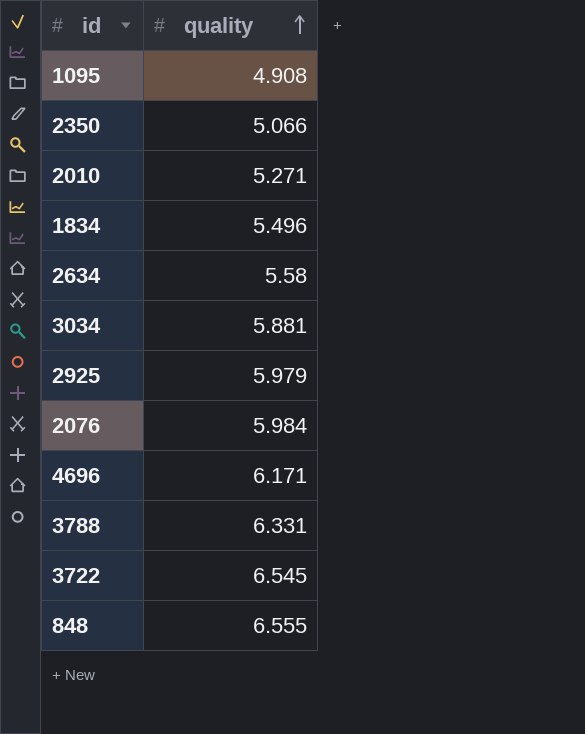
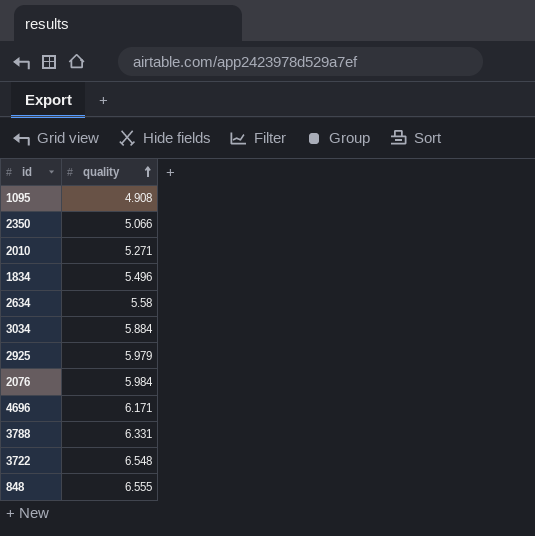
3034 | quality: 5.881 -> 5.884
3722 | quality: 6.545 -> 6.548

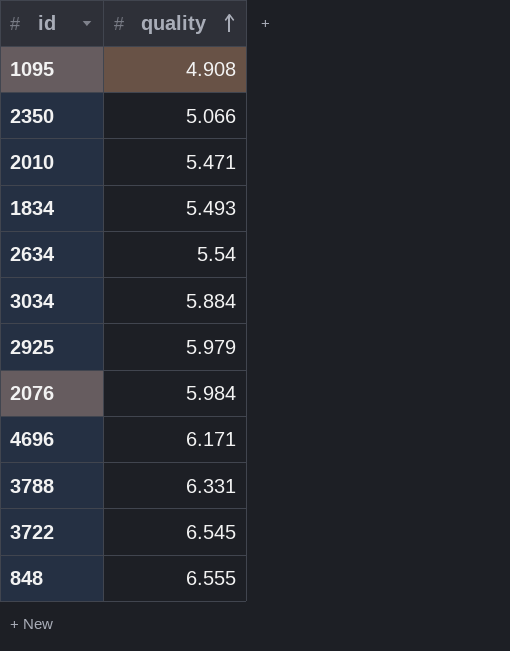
2010 | quality: 5.271 -> 5.471
1834 | quality: 5.496 -> 5.493
2634 | quality: 5.58 -> 5.54
3722 | quality: 6.548 -> 6.545

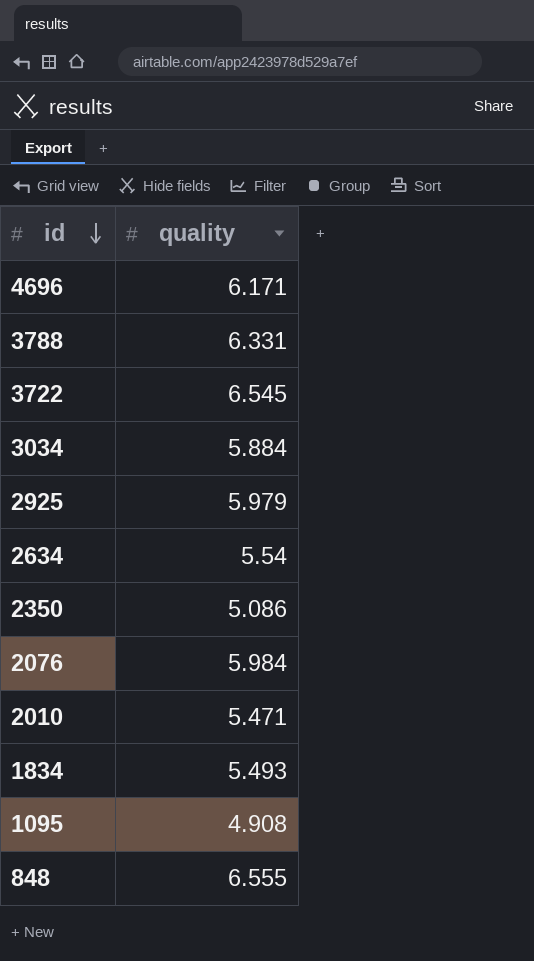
row order: quality ascending -> id descending
2350 | quality: 5.066 -> 5.086

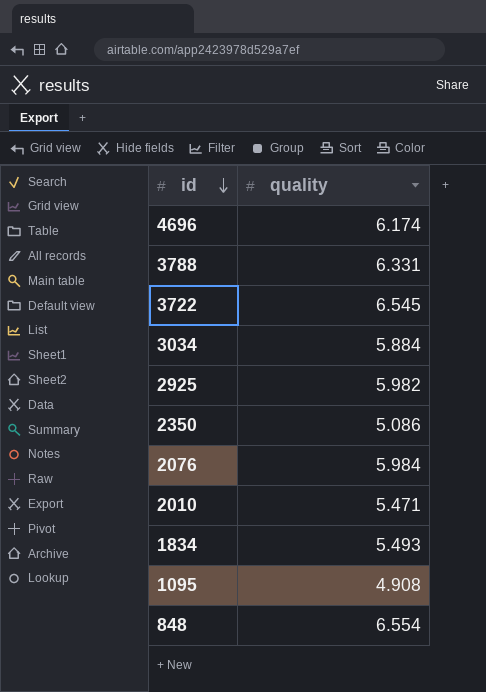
row 2634: 5.54 -> none
4696 | quality: 6.171 -> 6.174
2925 | quality: 5.979 -> 5.982
848 | quality: 6.555 -> 6.554

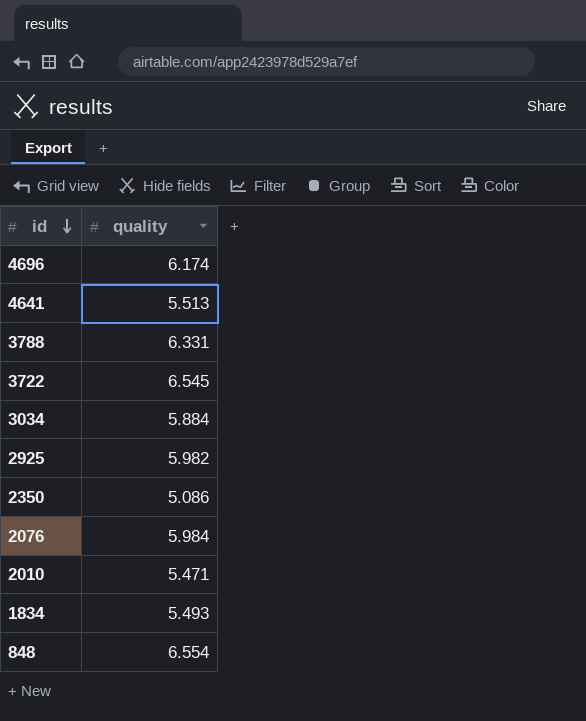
row 1095: 4.908 -> none
row 4641: none -> 5.513

